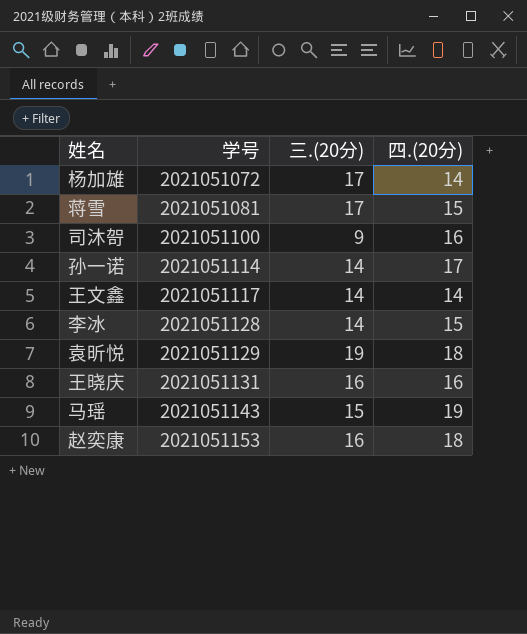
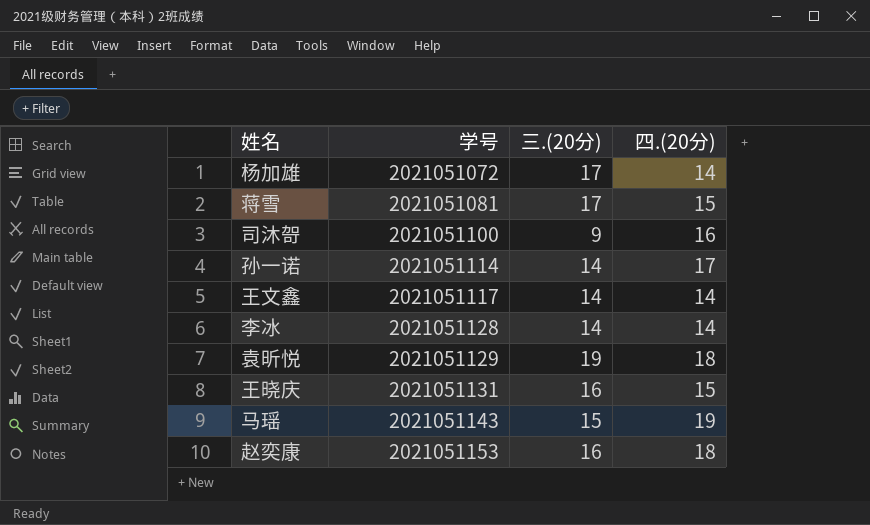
李冰 | 四.(20分): 15 -> 14
王晓庆 | 四.(20分): 16 -> 15

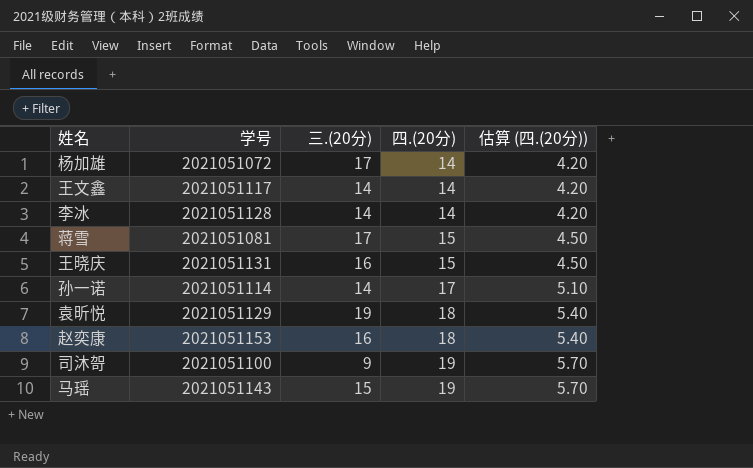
row order: 学号 ascending -> 四.(20分) ascending
column 估算 (四.(20分)) | formula: none -> [四.(20分)] * 0.3
司沐哿 | 四.(20分): 16 -> 19

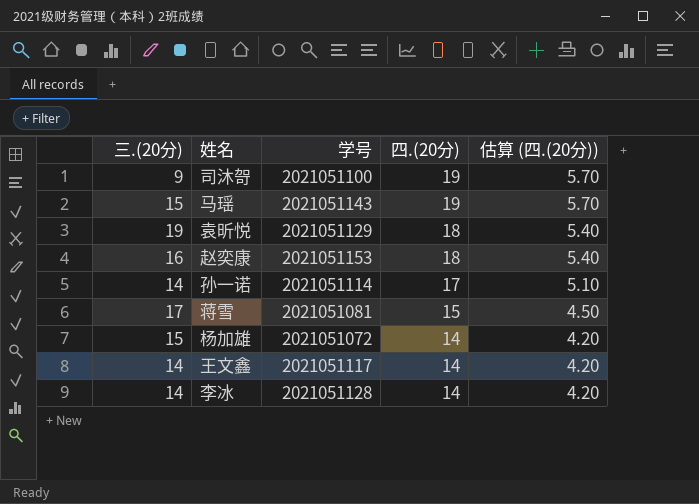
row order: 四.(20分) ascending -> 四.(20分) descending
column 三.(20分) | position: 3 -> 1
row 王晓庆: 2021051131 | 16 | 15 | 4.50 -> none
杨加雄 | 三.(20分): 17 -> 15

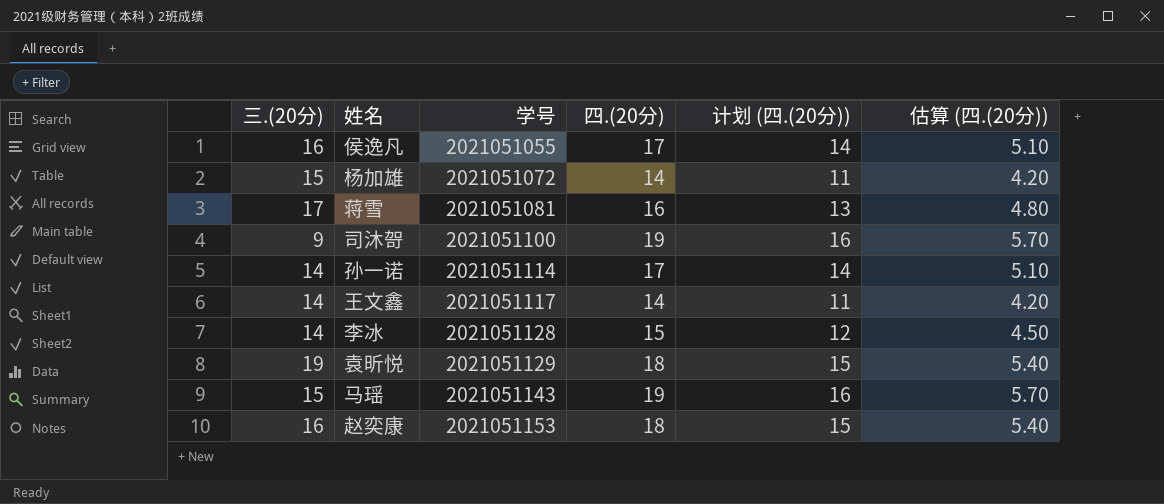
row order: 四.(20分) descending -> 学号 ascending
column 计划 (四.(20分)) | formula: none -> [四.(20分)] - 3
row 侯逸凡: none -> 16 | 2021051055 | 17 | 14 | 5.10
蒋雪 | 四.(20分): 15 -> 16
蒋雪 | 估算 (四.(20分)): 4.50 -> 4.80
李冰 | 四.(20分): 14 -> 15
李冰 | 估算 (四.(20分)): 4.20 -> 4.50

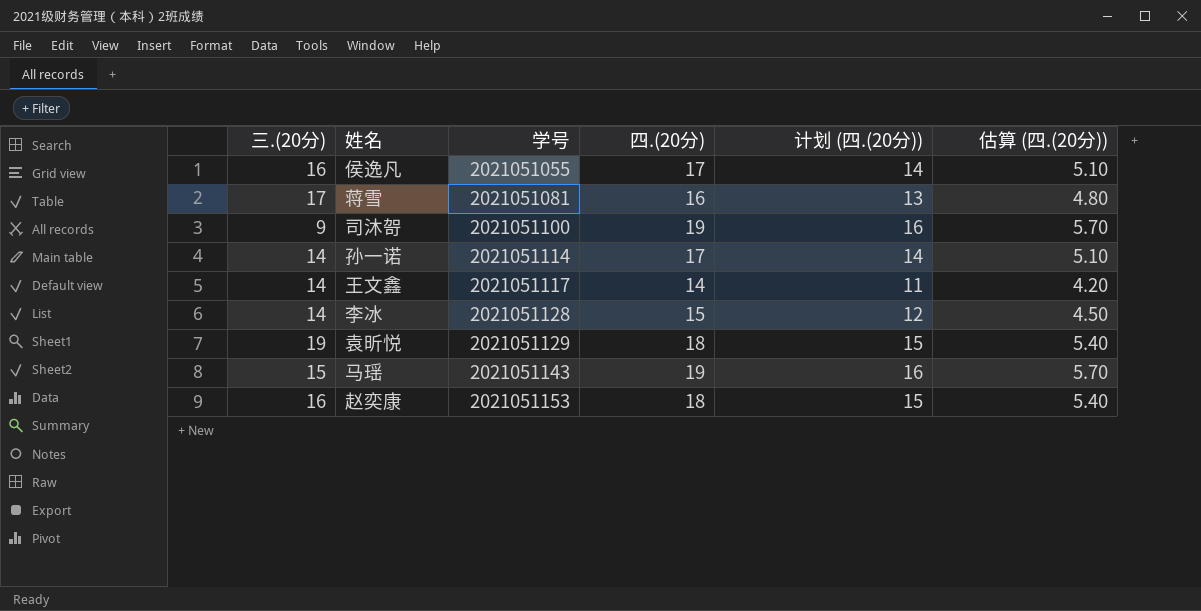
row 杨加雄: 15 | 2021051072 | 14 | 11 | 4.20 -> none

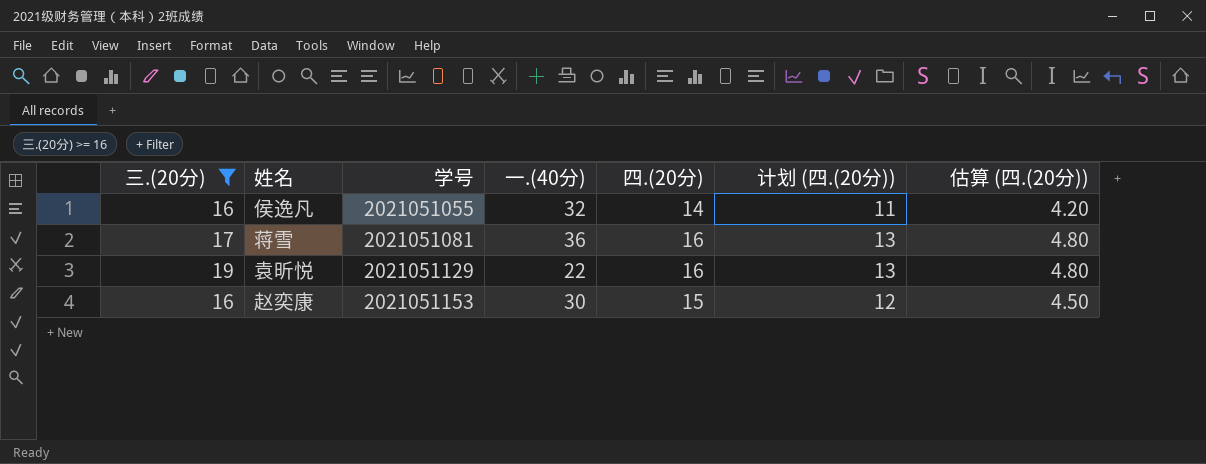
filter: none -> 三.(20分) >= 16
column 一.(40分) | position: none -> 4
侯逸凡 | 四.(20分): 17 -> 14
侯逸凡 | 计划 (四.(20分)): 14 -> 11
侯逸凡 | 估算 (四.(20分)): 5.10 -> 4.20
袁昕悦 | 四.(20分): 18 -> 16
袁昕悦 | 计划 (四.(20分)): 15 -> 13
袁昕悦 | 估算 (四.(20分)): 5.40 -> 4.80
赵奕康 | 四.(20分): 18 -> 15
赵奕康 | 计划 (四.(20分)): 15 -> 12
赵奕康 | 估算 (四.(20分)): 5.40 -> 4.50

